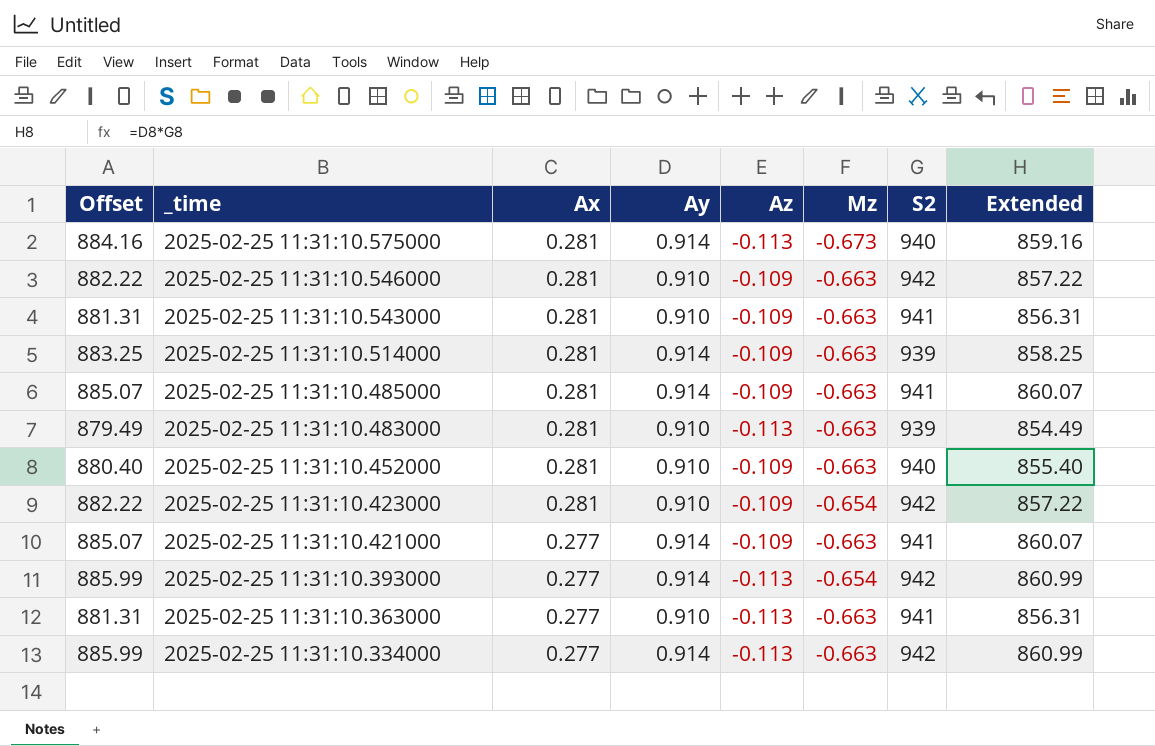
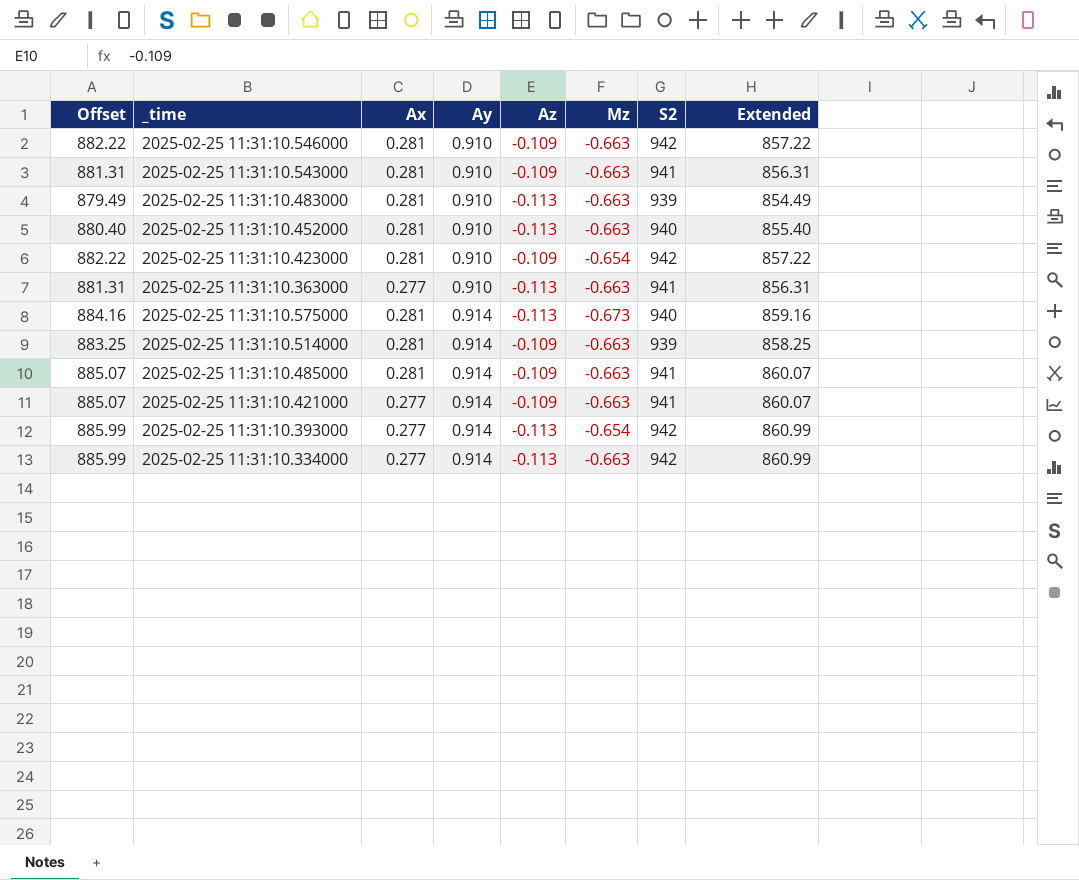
row order: _time descending -> Ay ascending
2025-02-25 11:31:10.452000 | Az: -0.109 -> -0.113

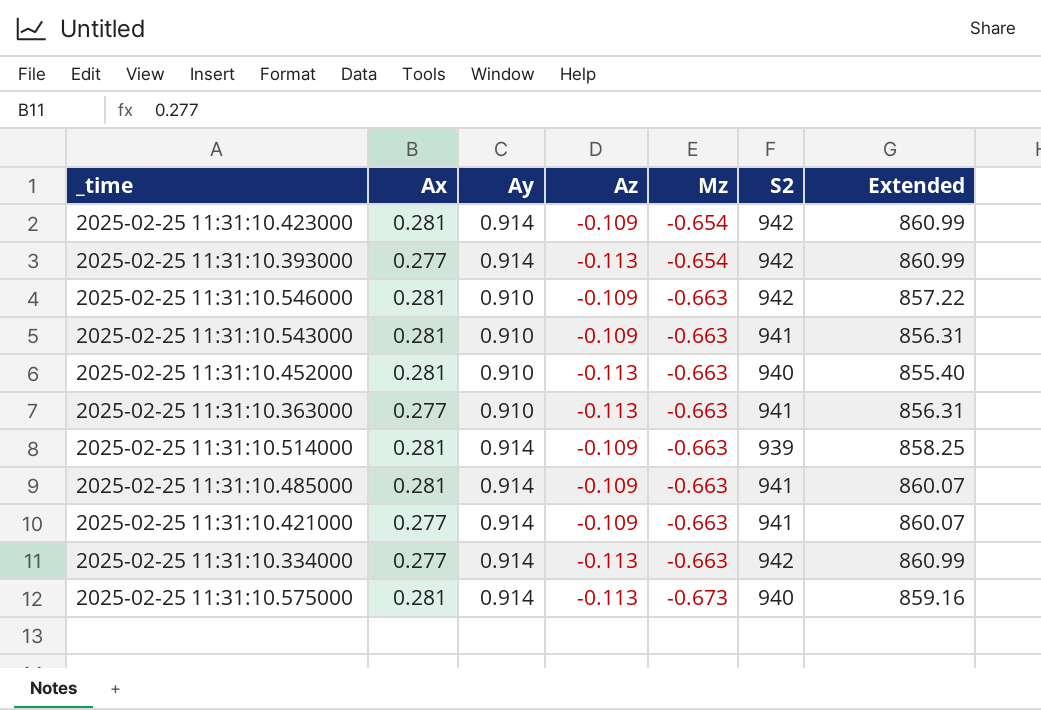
row order: Ay ascending -> Mz descending
column Offset | formula: [Extended] + 25 -> none
row 2025-02-25 11:31:10.483000: 879.49 | 0.281 | 0.910 | -0.113 | -0.663 | 939 | 854.49 -> none
2025-02-25 11:31:10.423000 | Ay: 0.910 -> 0.914
2025-02-25 11:31:10.423000 | Extended: 857.22 -> 860.99

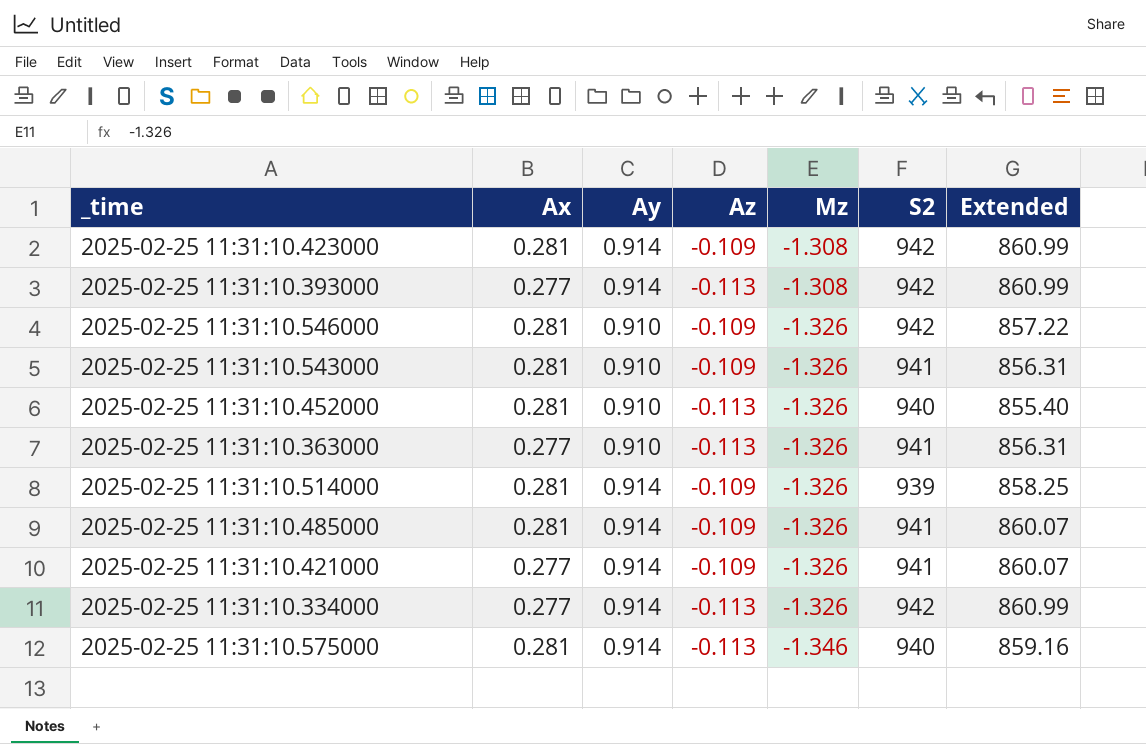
2025-02-25 11:31:10.423000 | Mz: -0.654 -> -1.308
2025-02-25 11:31:10.393000 | Mz: -0.654 -> -1.308
2025-02-25 11:31:10.546000 | Mz: -0.663 -> -1.326
2025-02-25 11:31:10.543000 | Mz: -0.663 -> -1.326
2025-02-25 11:31:10.452000 | Mz: -0.663 -> -1.326
2025-02-25 11:31:10.363000 | Mz: -0.663 -> -1.326
2025-02-25 11:31:10.514000 | Mz: -0.663 -> -1.326
2025-02-25 11:31:10.485000 | Mz: -0.663 -> -1.326
2025-02-25 11:31:10.421000 | Mz: -0.663 -> -1.326
2025-02-25 11:31:10.334000 | Mz: -0.663 -> -1.326
2025-02-25 11:31:10.575000 | Mz: -0.673 -> -1.346

